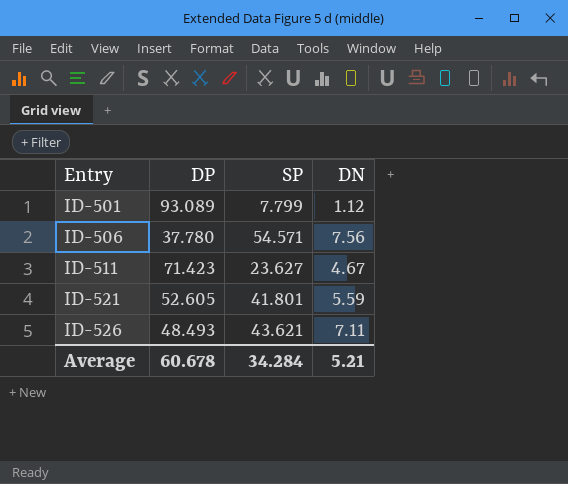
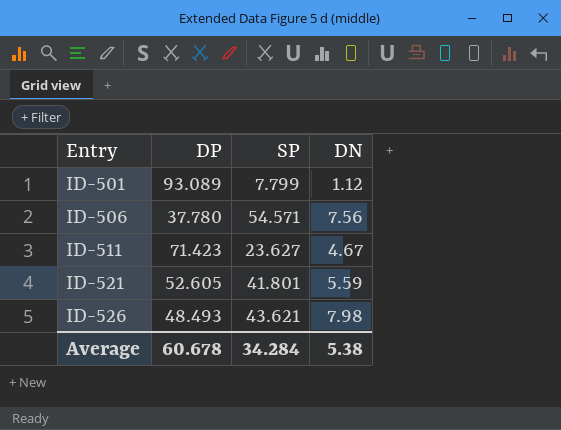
ID-526 | DN: 7.11 -> 7.98
Average | DN: 5.21 -> 5.38

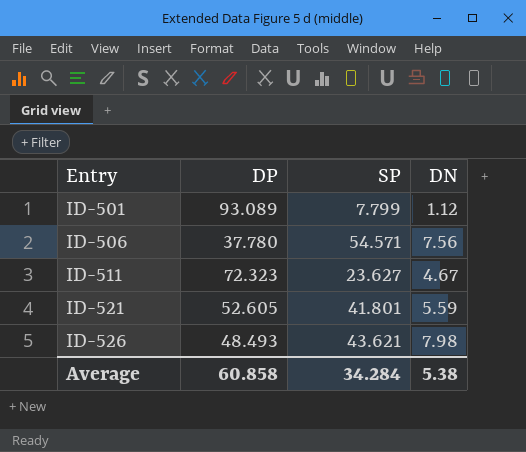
ID-511 | DP: 71.423 -> 72.323
Average | DP: 60.678 -> 60.858

